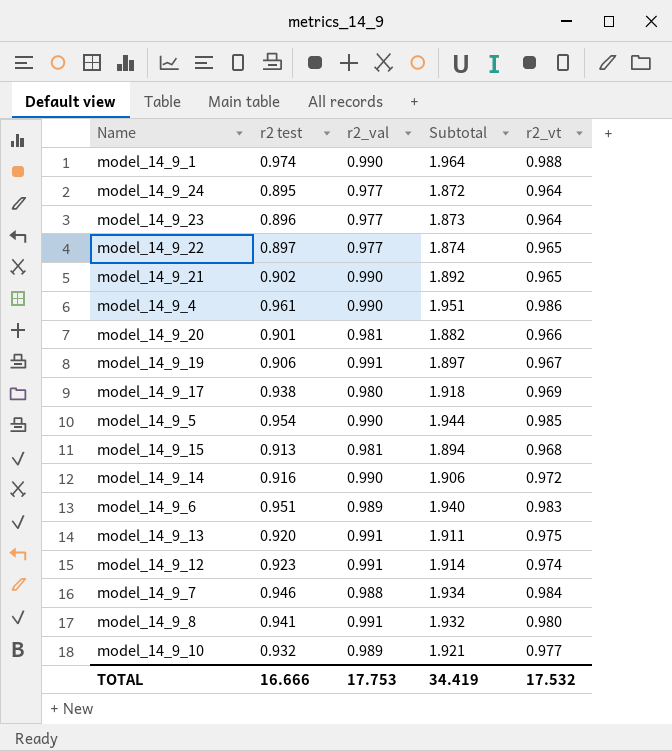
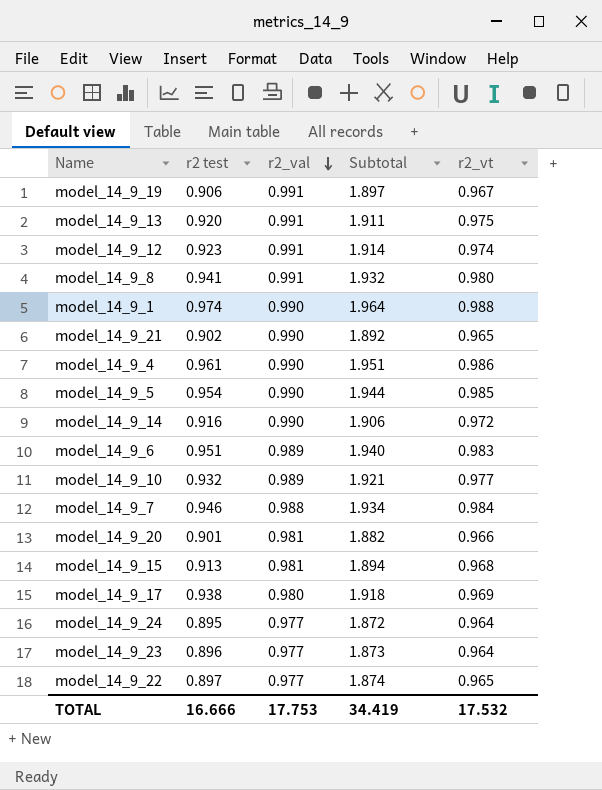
row order: none -> r2_val descending

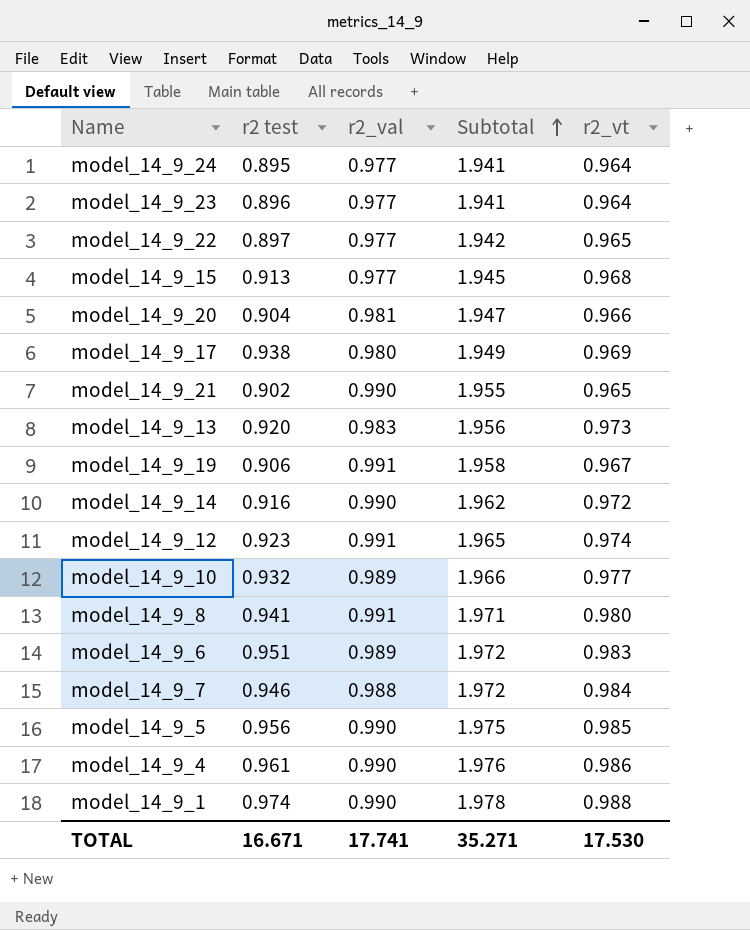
row order: r2_val descending -> Subtotal ascending
column Subtotal | formula: [r2 test] + [r2_val] -> [r2_val] + [r2_vt]
model_14_9_15 | r2_val: 0.981 -> 0.977
model_14_9_20 | r2 test: 0.901 -> 0.904
model_14_9_13 | r2_val: 0.991 -> 0.983
model_14_9_13 | r2_vt: 0.975 -> 0.973
model_14_9_5 | r2 test: 0.954 -> 0.956
TOTAL | r2 test: 16.666 -> 16.671
TOTAL | r2_val: 17.753 -> 17.741
TOTAL | Subtotal: 34.419 -> 35.271
TOTAL | r2_vt: 17.532 -> 17.530

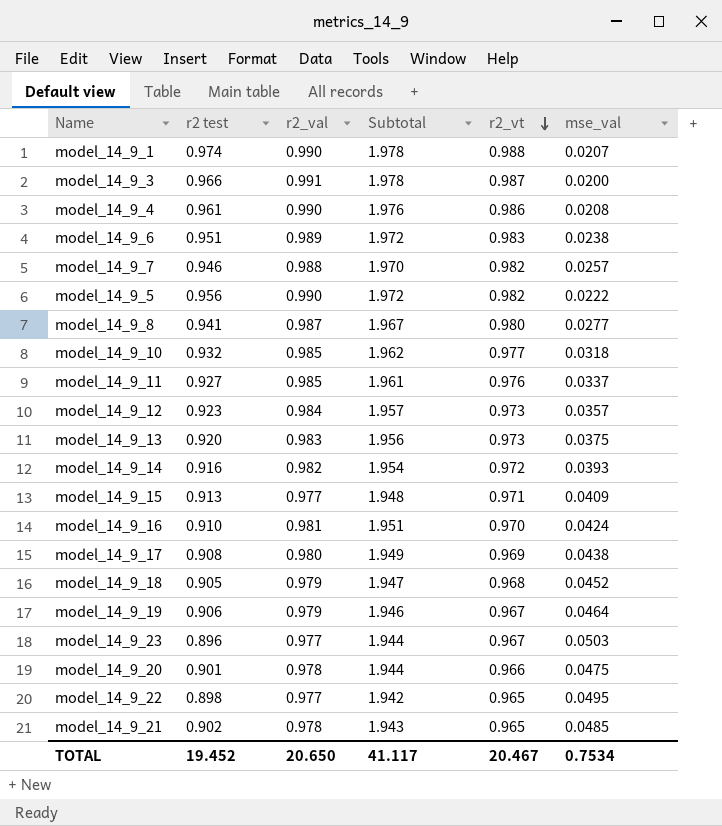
row order: Subtotal ascending -> r2_vt descending
column mse_val | position: none -> 6
row model_14_9_24: 0.895 | 0.977 | 1.941 | 0.964 -> none
row model_14_9_3: none -> 0.966 | 0.991 | 1.978 | 0.987 | 0.0200
model_14_9_7 | Subtotal: 1.972 -> 1.970
model_14_9_7 | r2_vt: 0.984 -> 0.982
model_14_9_5 | Subtotal: 1.975 -> 1.972
model_14_9_5 | r2_vt: 0.985 -> 0.982
model_14_9_8 | r2_val: 0.991 -> 0.987
model_14_9_8 | Subtotal: 1.971 -> 1.967
model_14_9_10 | r2_val: 0.989 -> 0.985
model_14_9_10 | Subtotal: 1.966 -> 1.962
row model_14_9_11: none -> 0.927 | 0.985 | 1.961 | 0.976 | 0.0337
model_14_9_12 | r2_val: 0.991 -> 0.984
model_14_9_12 | Subtotal: 1.965 -> 1.957
model_14_9_12 | r2_vt: 0.974 -> 0.973
model_14_9_14 | r2_val: 0.990 -> 0.982
model_14_9_14 | Subtotal: 1.962 -> 1.954
model_14_9_15 | Subtotal: 1.945 -> 1.948
model_14_9_15 | r2_vt: 0.968 -> 0.971
row model_14_9_16: none -> 0.910 | 0.981 | 1.951 | 0.970 | 0.0424
model_14_9_17 | r2 test: 0.938 -> 0.908
row model_14_9_18: none -> 0.905 | 0.979 | 1.947 | 0.968 | 0.0452
model_14_9_19 | r2_val: 0.991 -> 0.979
model_14_9_19 | Subtotal: 1.958 -> 1.946
model_14_9_23 | Subtotal: 1.941 -> 1.944
model_14_9_23 | r2_vt: 0.964 -> 0.967
model_14_9_20 | r2 test: 0.904 -> 0.901
model_14_9_20 | r2_val: 0.981 -> 0.978
model_14_9_20 | Subtotal: 1.947 -> 1.944
model_14_9_22 | r2 test: 0.897 -> 0.898
model_14_9_21 | r2_val: 0.990 -> 0.978
model_14_9_21 | Subtotal: 1.955 -> 1.943
TOTAL | r2 test: 16.671 -> 19.452
TOTAL | r2_val: 17.741 -> 20.650
TOTAL | Subtotal: 35.271 -> 41.117
TOTAL | r2_vt: 17.530 -> 20.467

